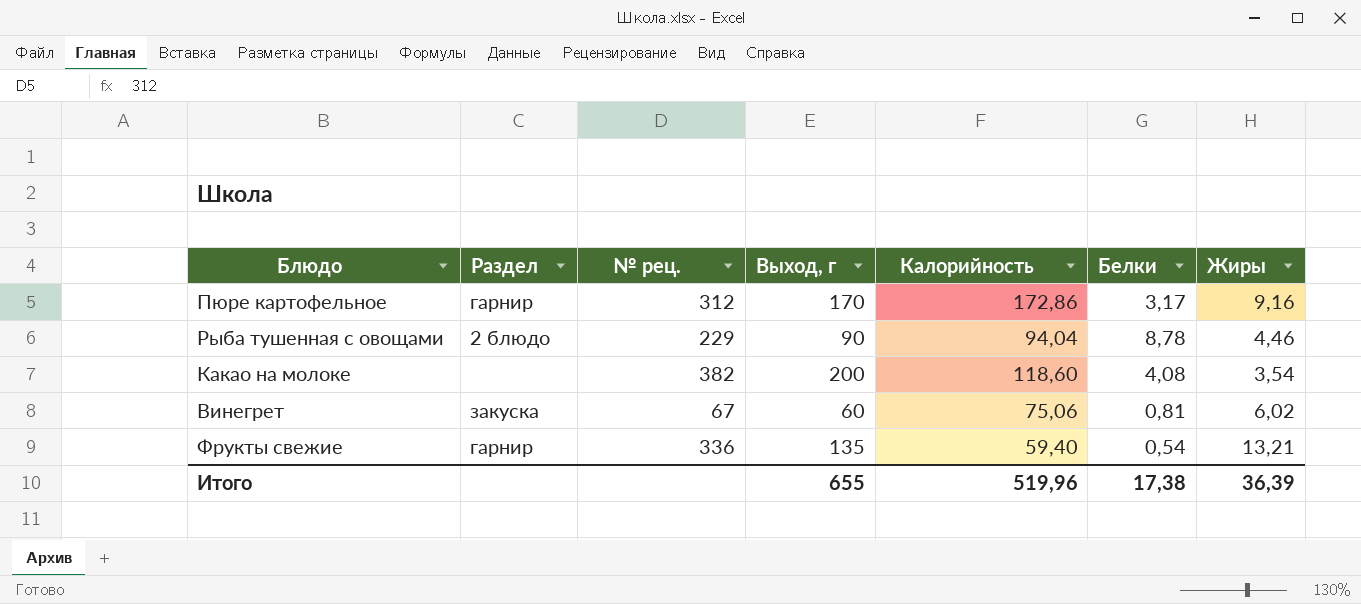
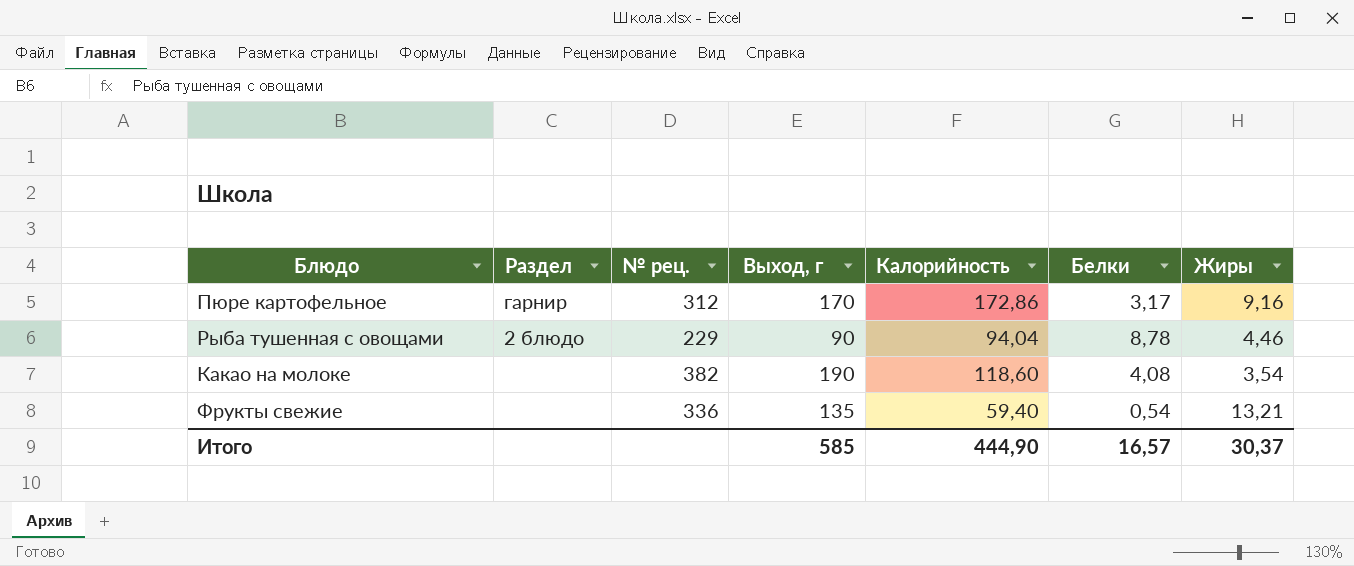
row Винегрет: закуска | 67 | 60 | 75,06 | 0,81 | 6,02 -> none
Какао на молоке | Выход, г: 200 -> 190
Фрукты свежие | Раздел: гарнир -> none
Итого | Выход, г: 655 -> 585
Итого | Калорийность: 519,96 -> 444,90
Итого | Белки: 17,38 -> 16,57
Итого | Жиры: 36,39 -> 30,37

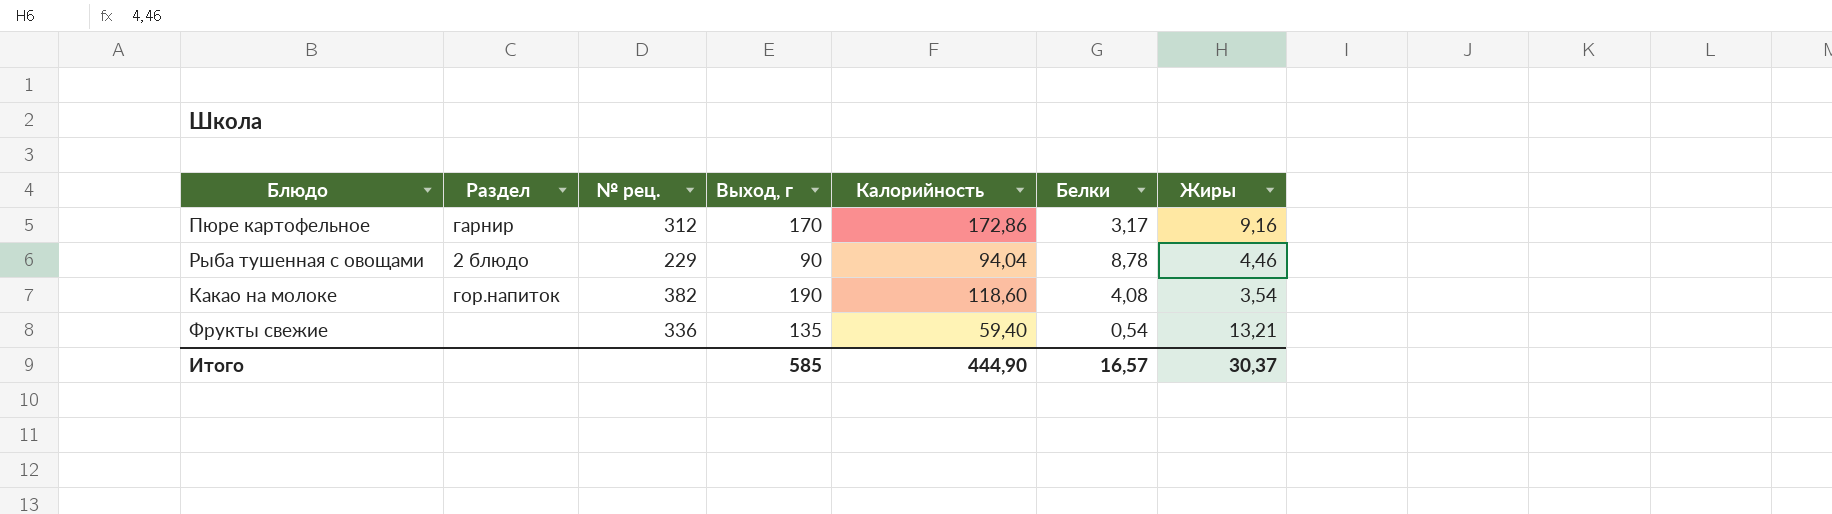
Какао на молоке | Раздел: none -> гор.напиток

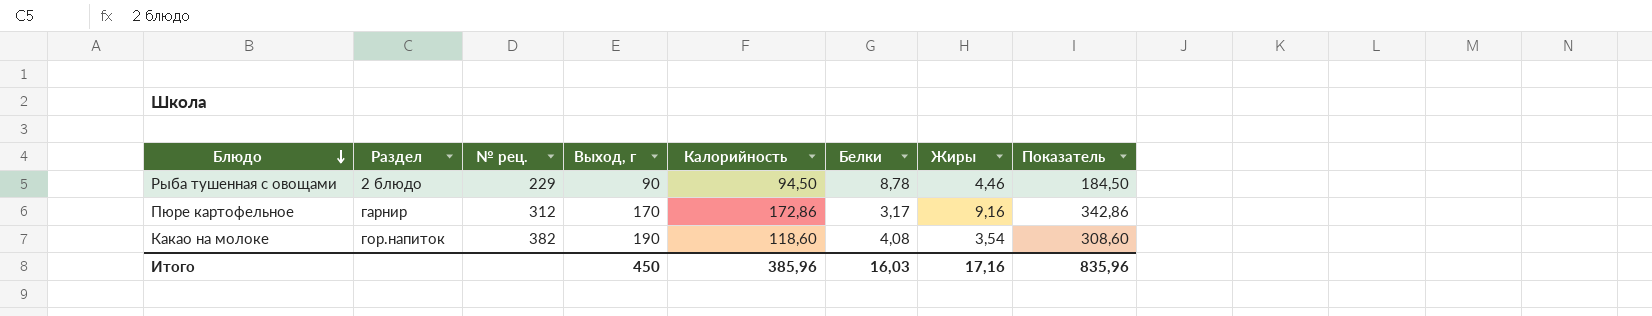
row order: none -> Блюдо descending
column Показатель | formula: none -> [Выход, г] + [Калорийность]
row Фрукты свежие: none | 336 | 135 | 59,40 | 0,54 | 13,21 -> none
Рыба тушенная с овощами | Калорийность: 94,04 -> 94,50
Итого | Выход, г: 585 -> 450
Итого | Калорийность: 444,90 -> 385,96
Итого | Белки: 16,57 -> 16,03
Итого | Жиры: 30,37 -> 17,16

